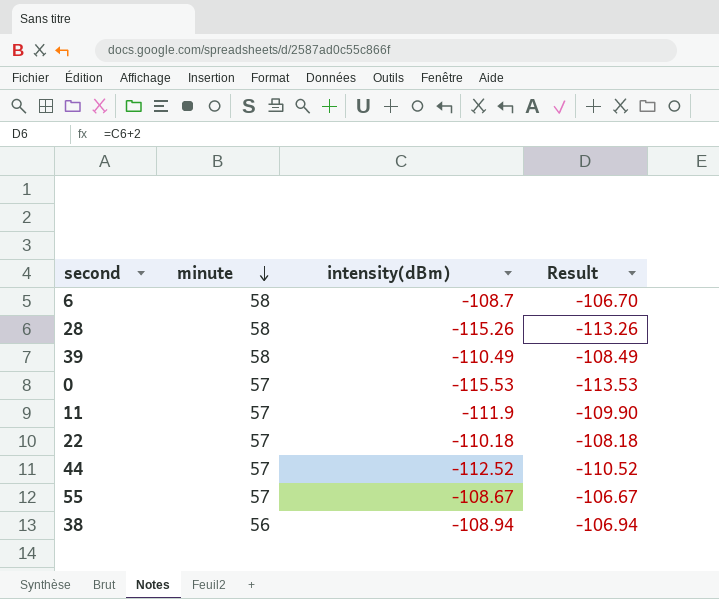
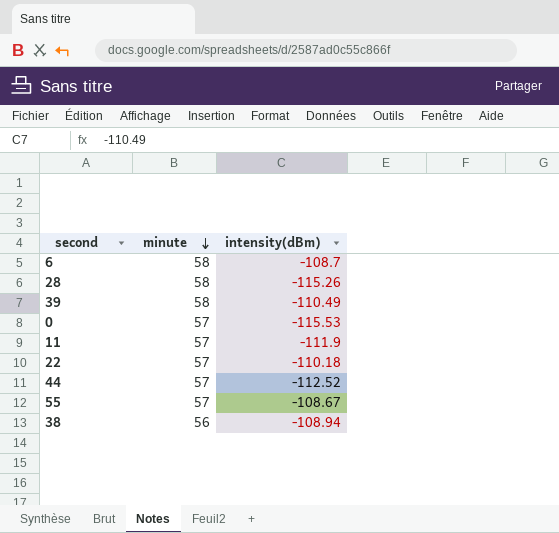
column Result | formula: [intensity(dBm)] + 2 -> none

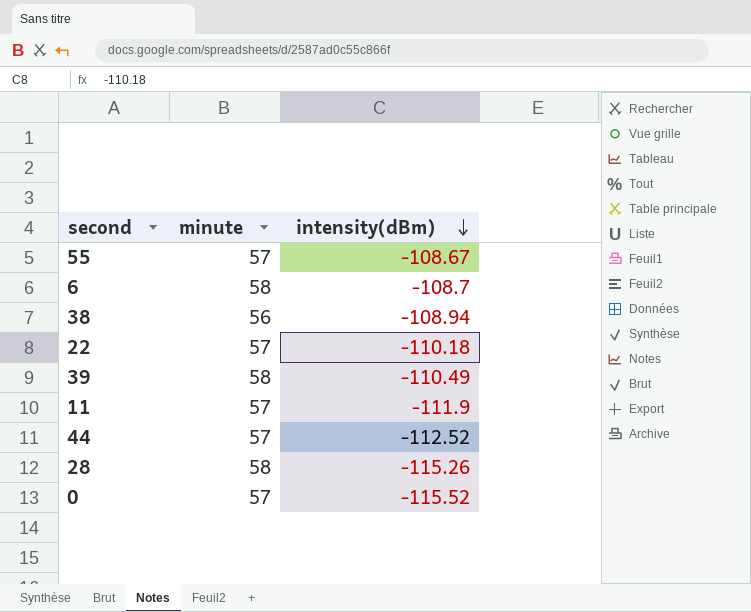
row order: minute descending -> intensity(dBm) descending
0 | intensity(dBm): -115.53 -> -115.52

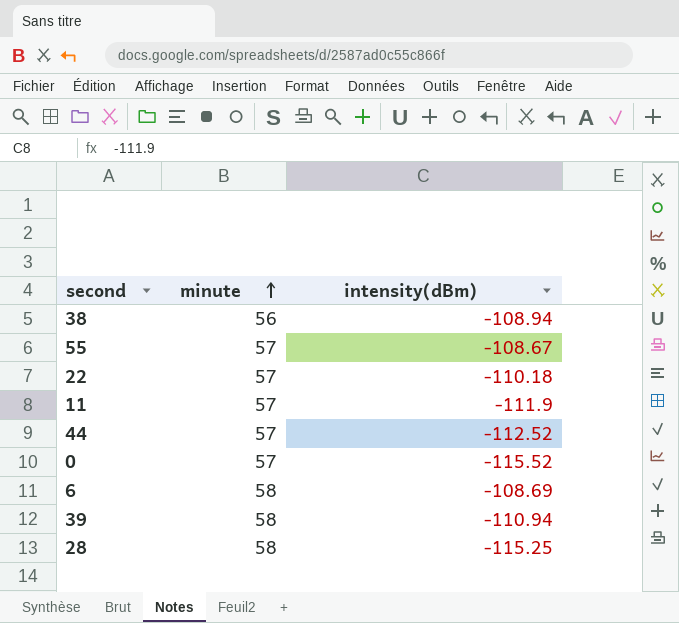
row order: intensity(dBm) descending -> minute ascending
6 | intensity(dBm): -108.7 -> -108.69
39 | intensity(dBm): -110.49 -> -110.94
28 | intensity(dBm): -115.26 -> -115.25

